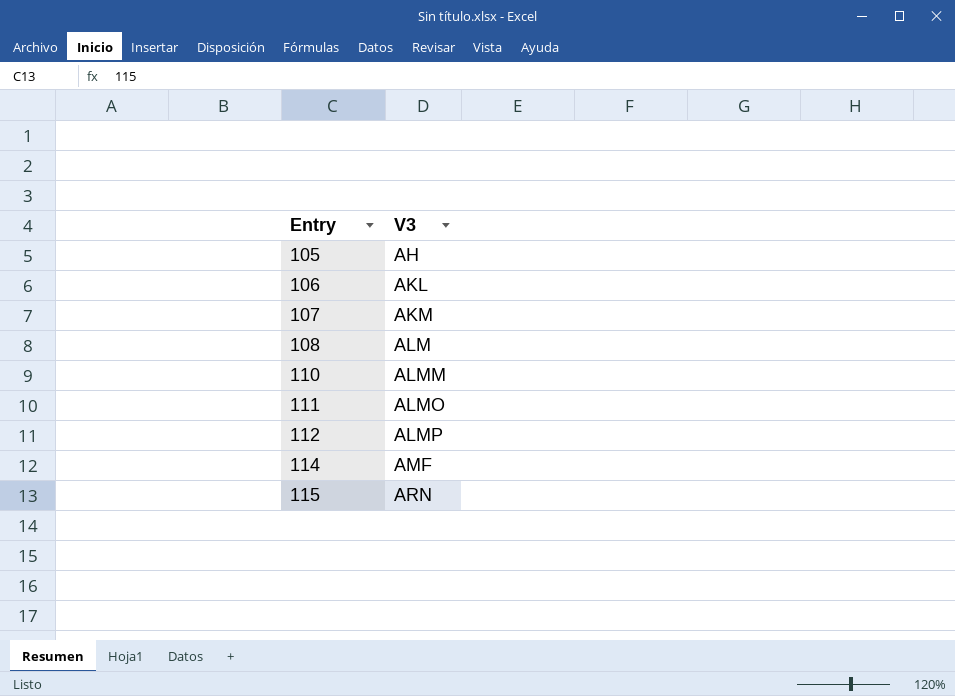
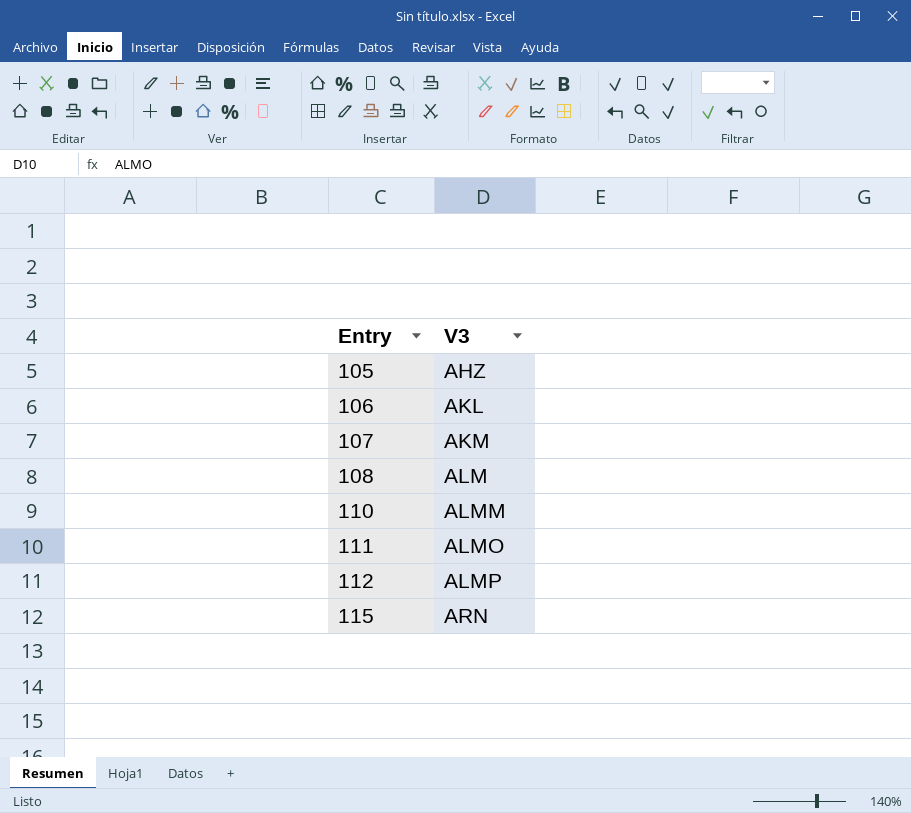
row 114: AMF -> none
105 | V3: AH -> AHZ

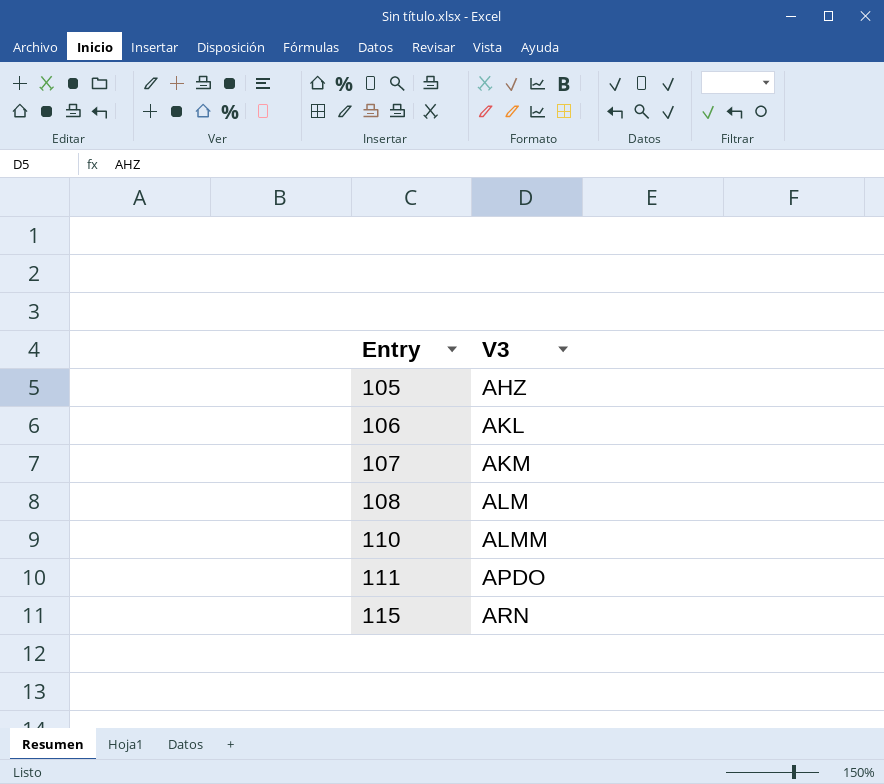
row 112: ALMP -> none
111 | V3: ALMO -> APDO

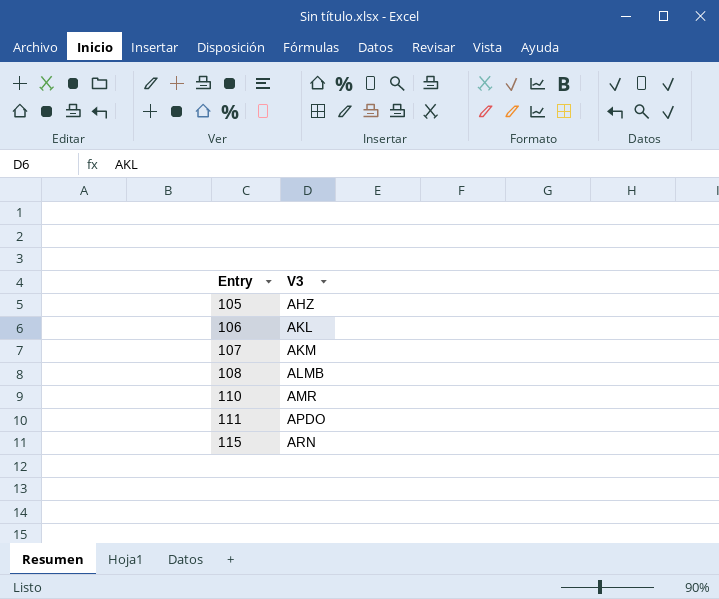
108 | V3: ALM -> ALMB
110 | V3: ALMM -> AMR

